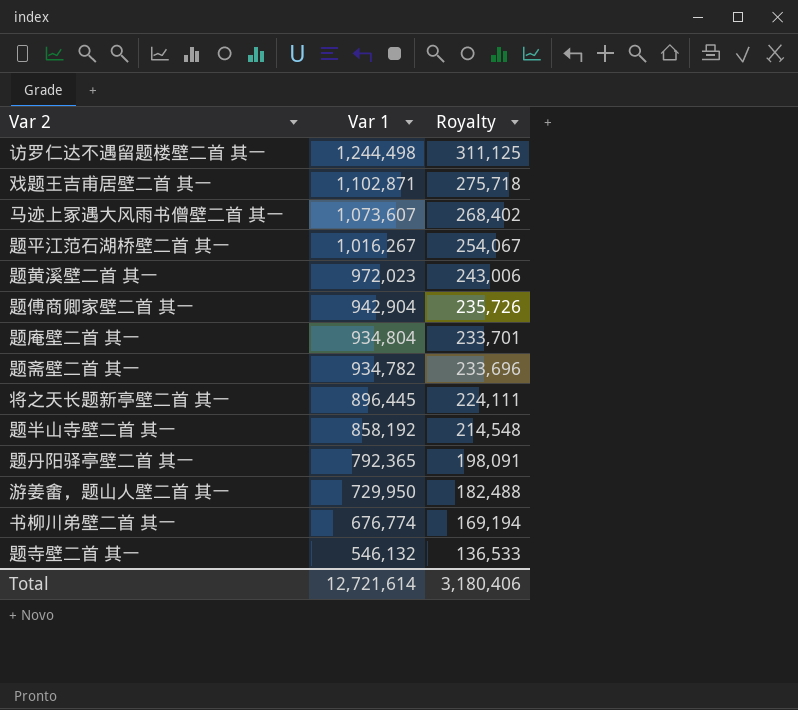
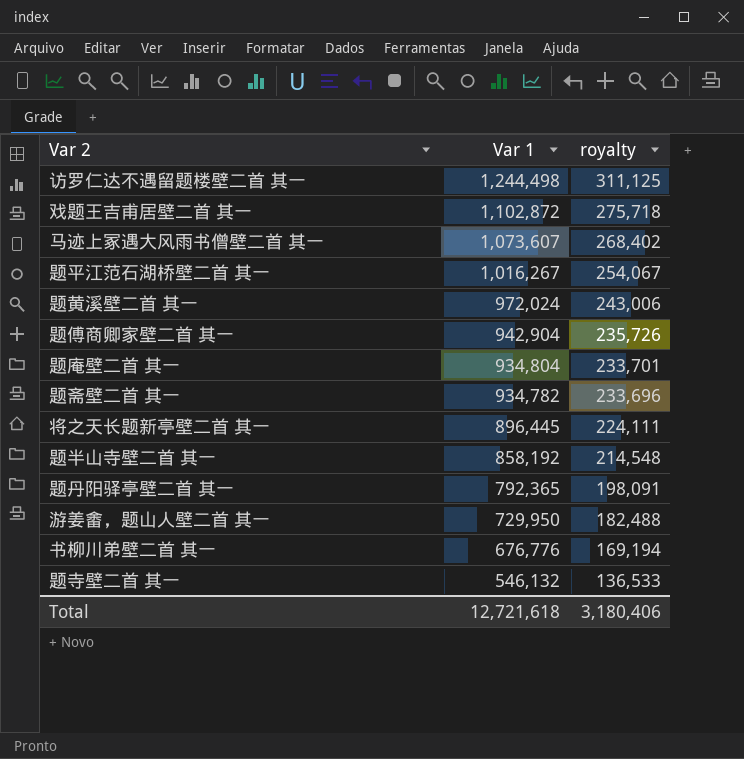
column name: Royalty -> royalty
戏题王吉甫居壁二首 其一 | Var 1: 1,102,871 -> 1,102,872
题黄溪壁二首 其一 | Var 1: 972,023 -> 972,024
书柳川弟壁二首 其一 | Var 1: 676,774 -> 676,776
Total | Var 1: 12,721,614 -> 12,721,618

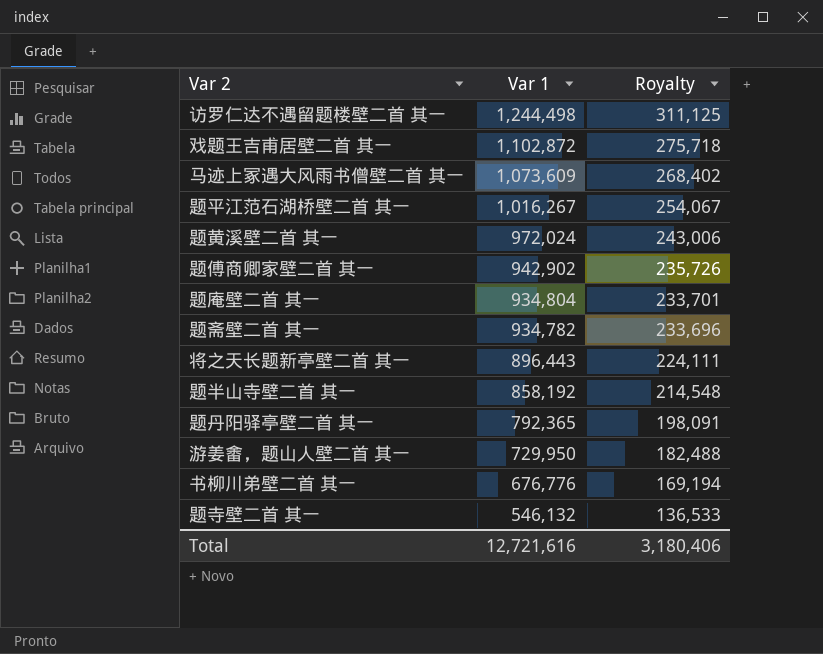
column name: royalty -> Royalty
马迹上冢遇大风雨书僧壁二首 其一 | Var 1: 1,073,607 -> 1,073,609
题傅商卿家壁二首 其一 | Var 1: 942,904 -> 942,902
将之天长题新亭壁二首 其一 | Var 1: 896,445 -> 896,443
Total | Var 1: 12,721,618 -> 12,721,616

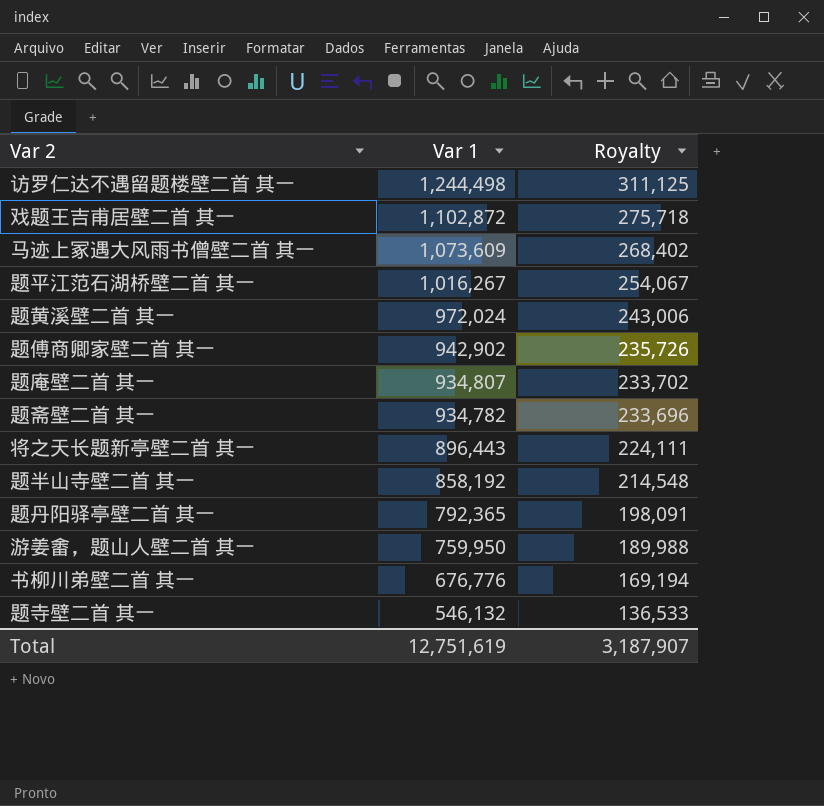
题庵壁二首 其一 | Var 1: 934,804 -> 934,807
题庵壁二首 其一 | Royalty: 233,701 -> 233,702
游姜畬，题山人壁二首 其一 | Var 1: 729,950 -> 759,950
游姜畬，题山人壁二首 其一 | Royalty: 182,488 -> 189,988
Total | Var 1: 12,721,616 -> 12,751,619
Total | Royalty: 3,180,406 -> 3,187,907

